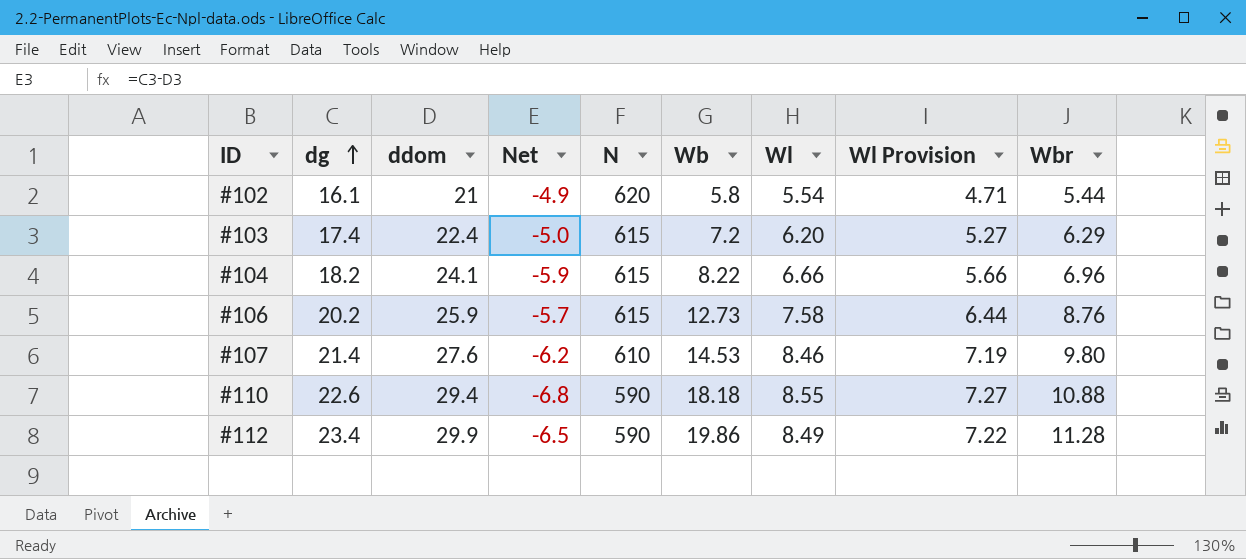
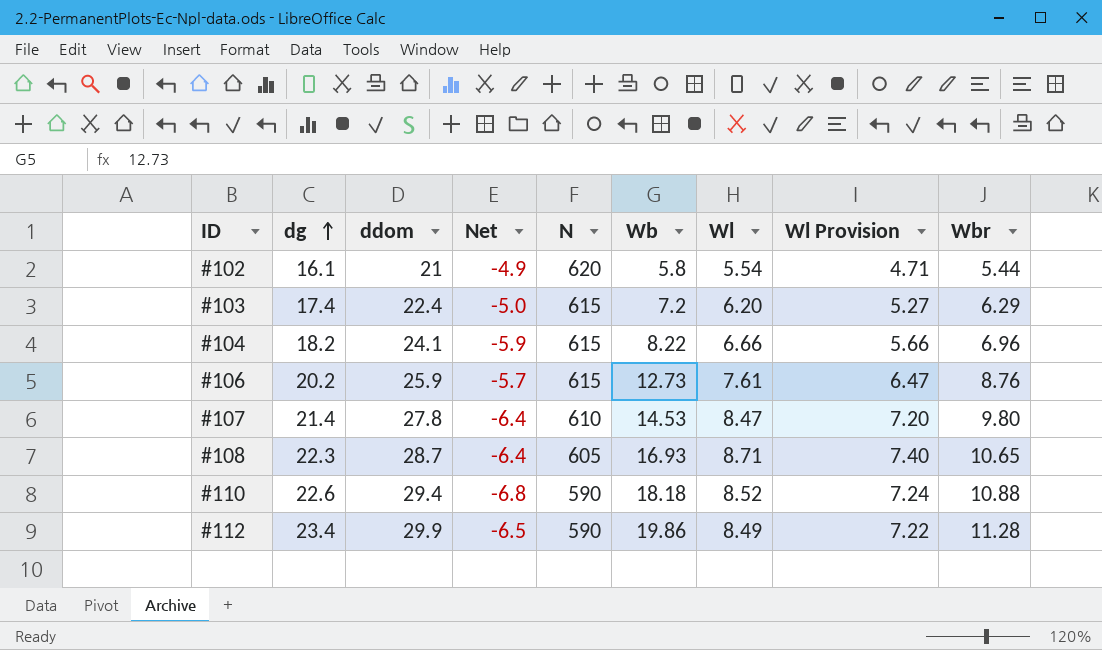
#106 | Wl: 7.58 -> 7.61
#106 | Wl Provision: 6.44 -> 6.47
#107 | ddom: 27.6 -> 27.8
#107 | Net: -6.2 -> -6.4
#107 | Wl: 8.46 -> 8.47
#107 | Wl Provision: 7.19 -> 7.20
row #108: none -> 22.3 | 28.7 | -6.4 | 605 | 16.93 | 8.71 | 7.40 | 10.65
#110 | Wl: 8.55 -> 8.52
#110 | Wl Provision: 7.27 -> 7.24

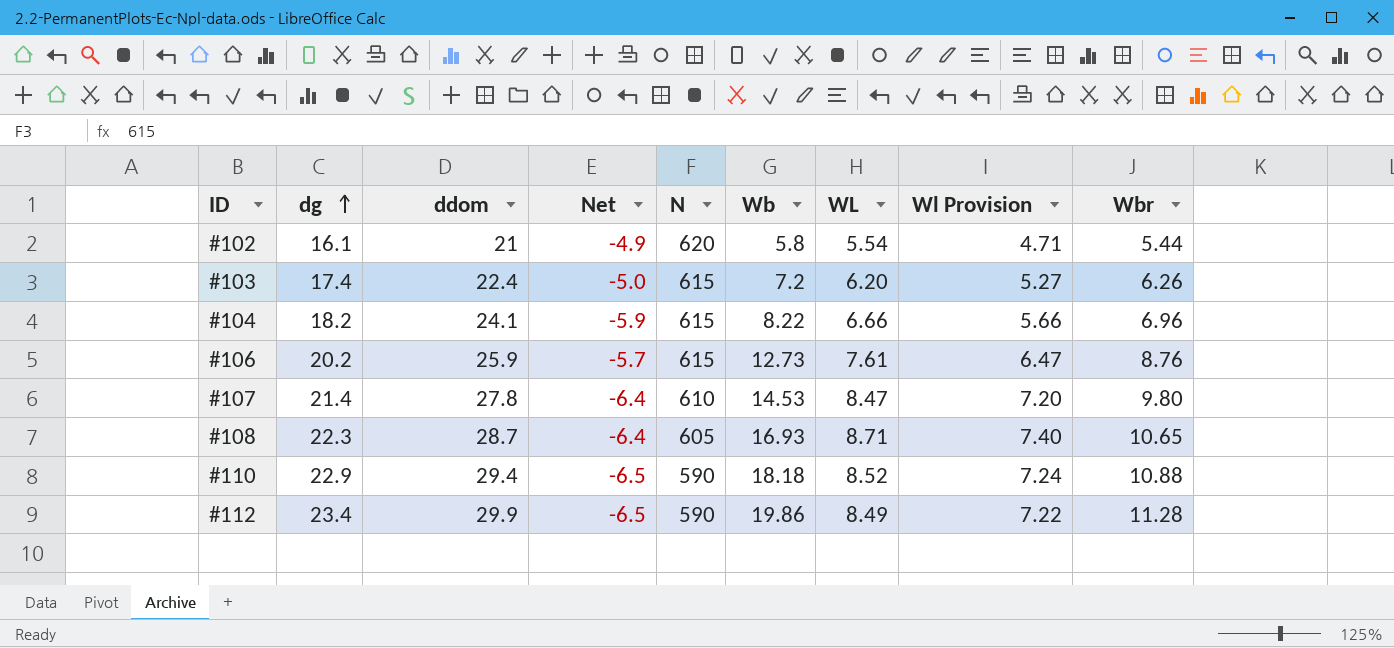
column name: Wl -> WL
#103 | Wbr: 6.29 -> 6.26
#110 | dg: 22.6 -> 22.9
#110 | Net: -6.8 -> -6.5

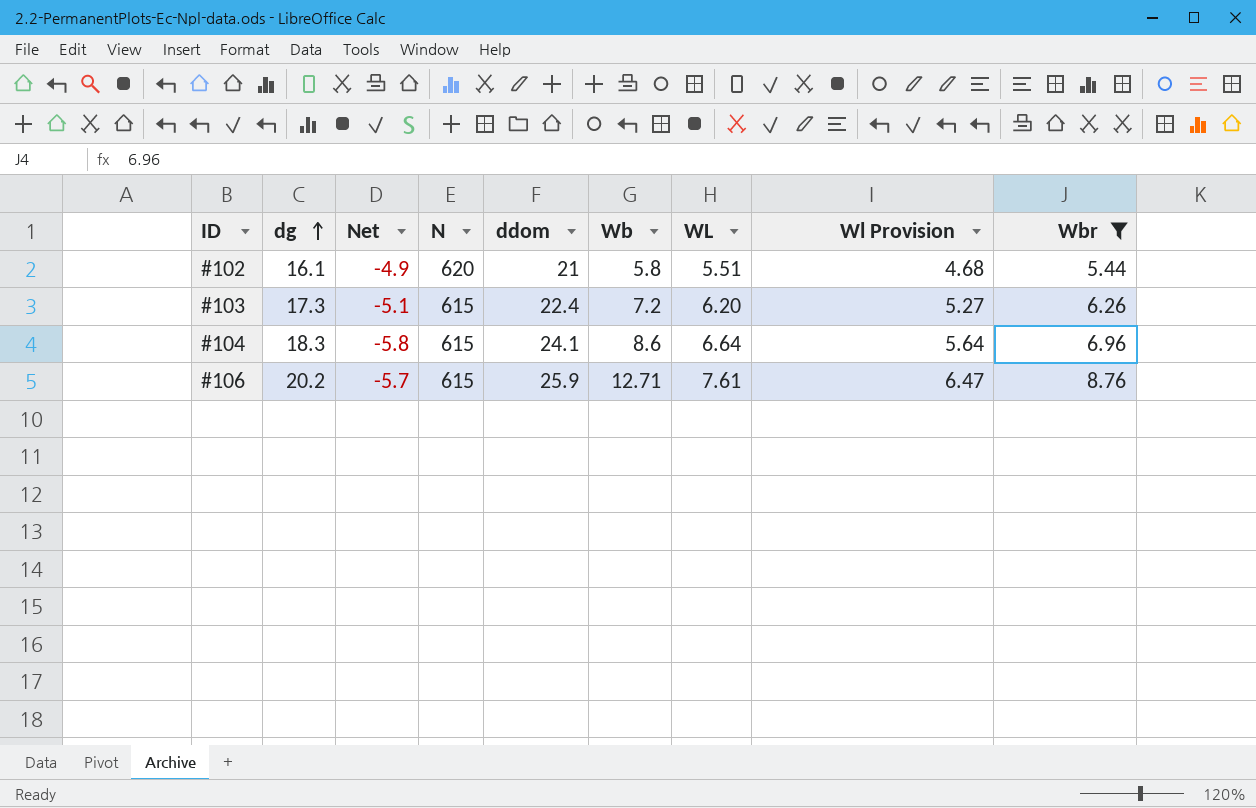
filter: none -> Wbr <= 8.76
column ddom | position: 3 -> 5
#102 | WL: 5.54 -> 5.51
#102 | Wl Provision: 4.71 -> 4.68
#103 | dg: 17.4 -> 17.3
#103 | Net: -5.0 -> -5.1
#104 | dg: 18.2 -> 18.3
#104 | Net: -5.9 -> -5.8
#104 | Wb: 8.22 -> 8.6
#104 | WL: 6.66 -> 6.64
#104 | Wl Provision: 5.66 -> 5.64
#106 | Wb: 12.73 -> 12.71

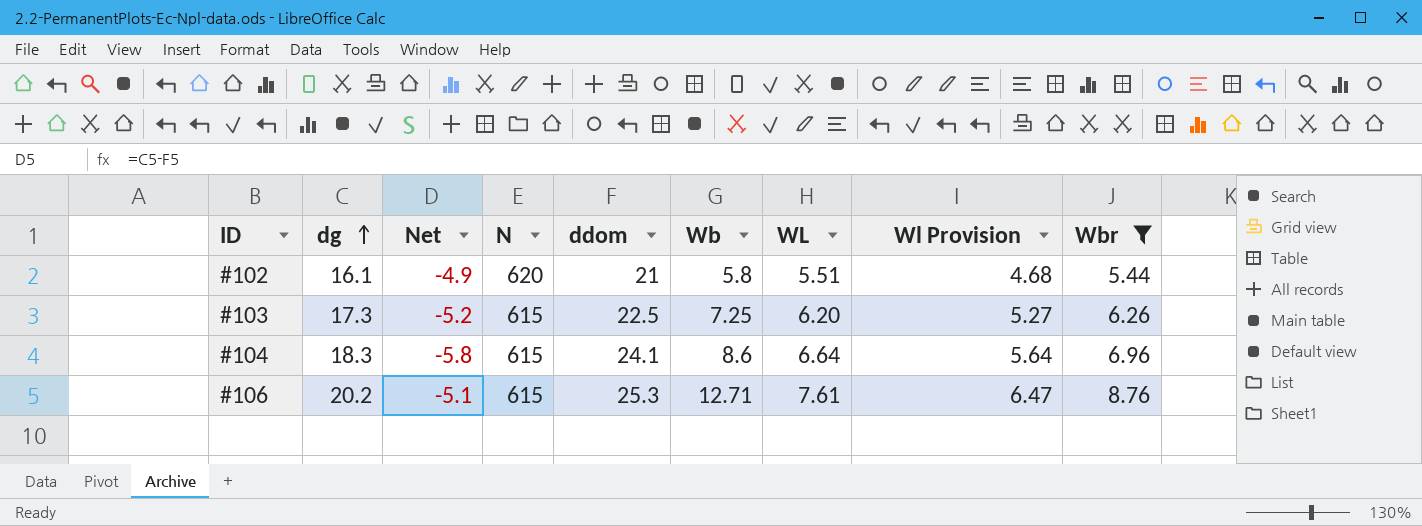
#103 | Net: -5.1 -> -5.2
#103 | ddom: 22.4 -> 22.5
#103 | Wb: 7.2 -> 7.25
#106 | Net: -5.7 -> -5.1
#106 | ddom: 25.9 -> 25.3

